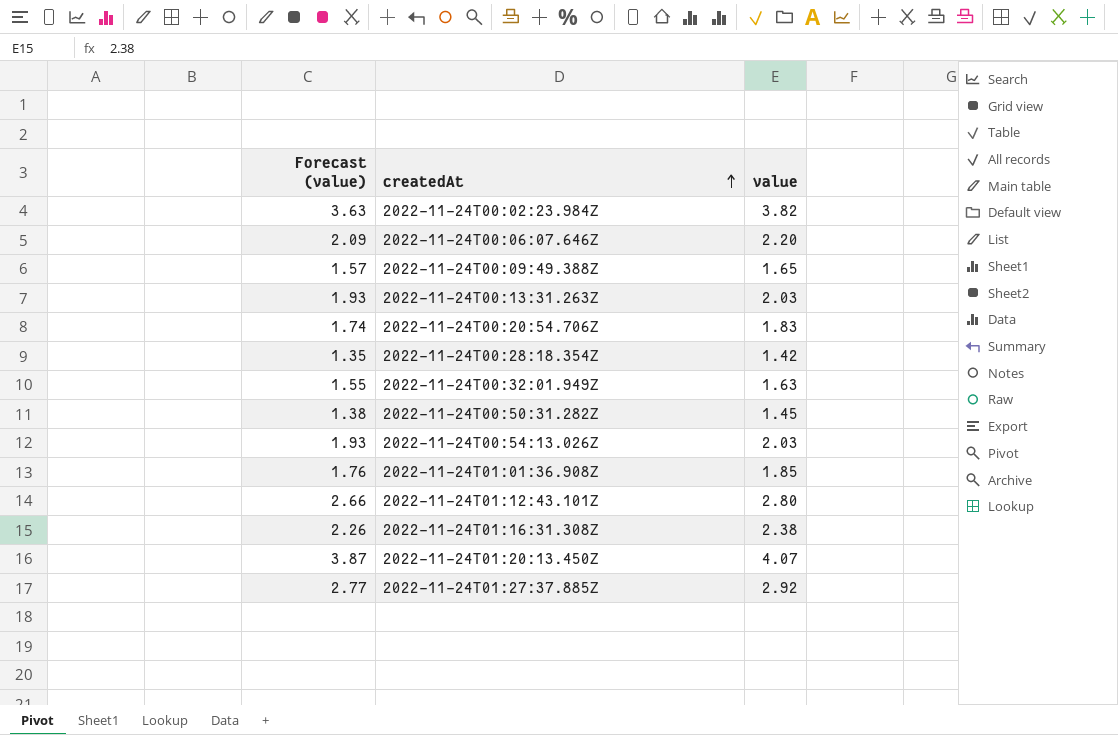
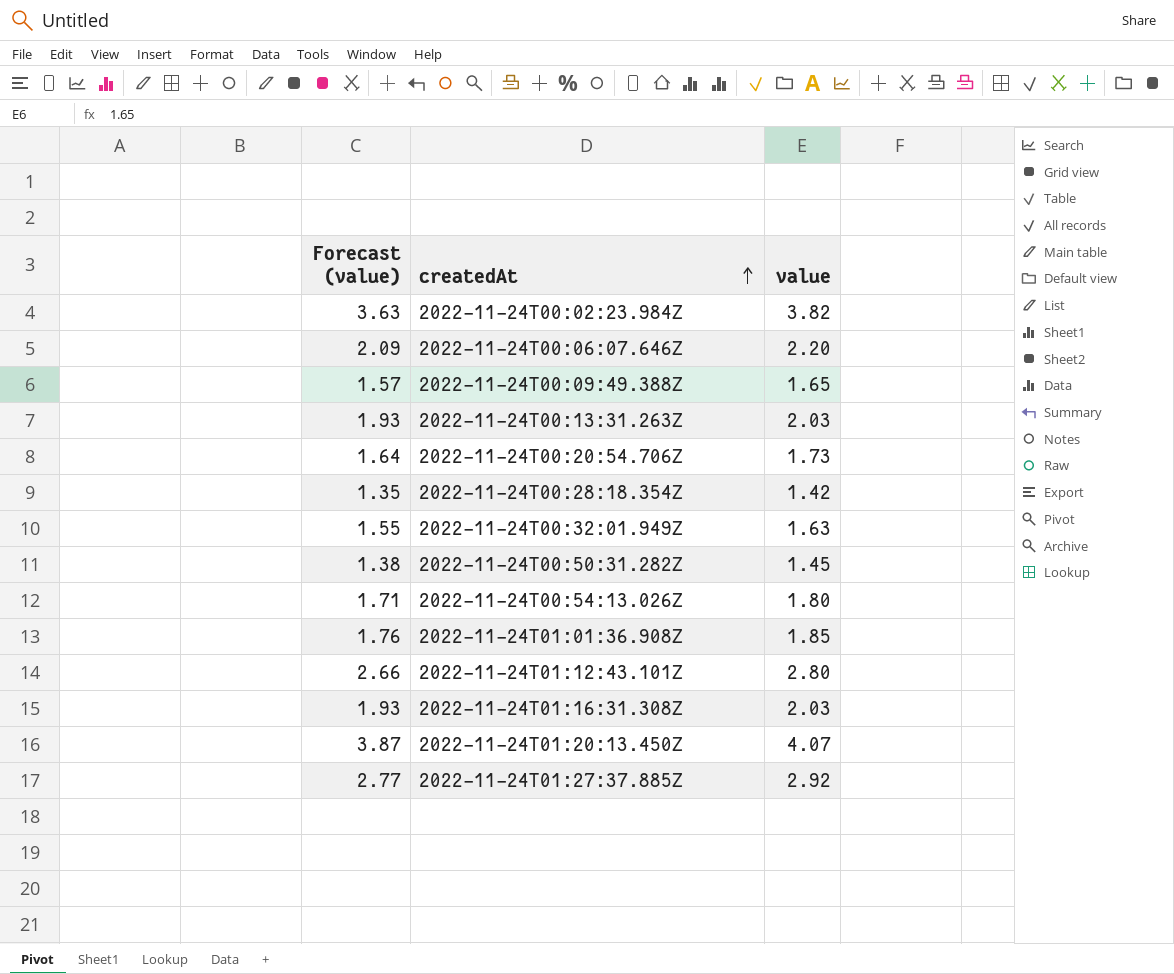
2022-11-24T00:20:54.706Z | Forecast (value): 1.74 -> 1.64
2022-11-24T00:20:54.706Z | value: 1.83 -> 1.73
2022-11-24T00:54:13.026Z | Forecast (value): 1.93 -> 1.71
2022-11-24T00:54:13.026Z | value: 2.03 -> 1.80
2022-11-24T01:16:31.308Z | Forecast (value): 2.26 -> 1.93
2022-11-24T01:16:31.308Z | value: 2.38 -> 2.03

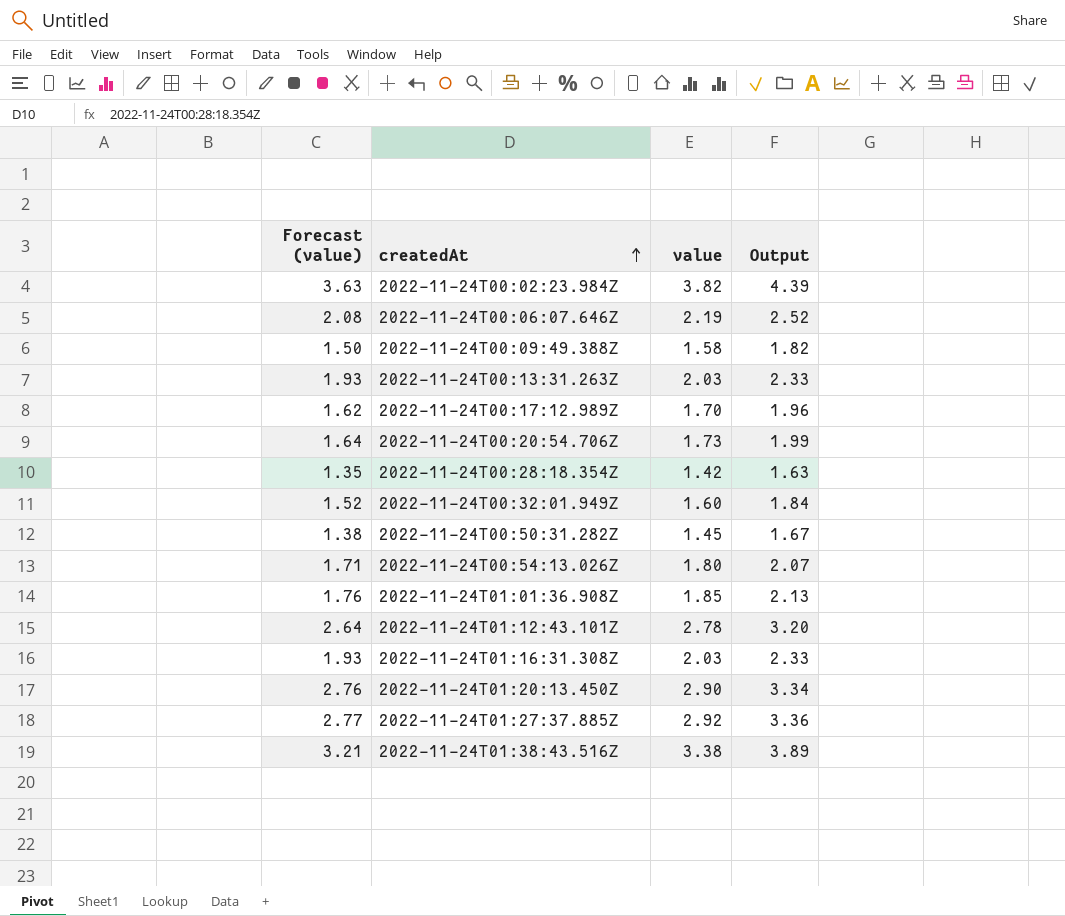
column Output | formula: none -> [value] * 1.15
2022-11-24T00:06:07.646Z | Forecast (value): 2.09 -> 2.08
2022-11-24T00:06:07.646Z | value: 2.20 -> 2.19
2022-11-24T00:09:49.388Z | Forecast (value): 1.57 -> 1.50
2022-11-24T00:09:49.388Z | value: 1.65 -> 1.58
row 2022-11-24T00:17:12.989Z: none -> 1.62 | 1.70 | 1.96
2022-11-24T00:32:01.949Z | Forecast (value): 1.55 -> 1.52
2022-11-24T00:32:01.949Z | value: 1.63 -> 1.60
2022-11-24T01:12:43.101Z | Forecast (value): 2.66 -> 2.64
2022-11-24T01:12:43.101Z | value: 2.80 -> 2.78
2022-11-24T01:20:13.450Z | Forecast (value): 3.87 -> 2.76
2022-11-24T01:20:13.450Z | value: 4.07 -> 2.90
row 2022-11-24T01:38:43.516Z: none -> 3.21 | 3.38 | 3.89

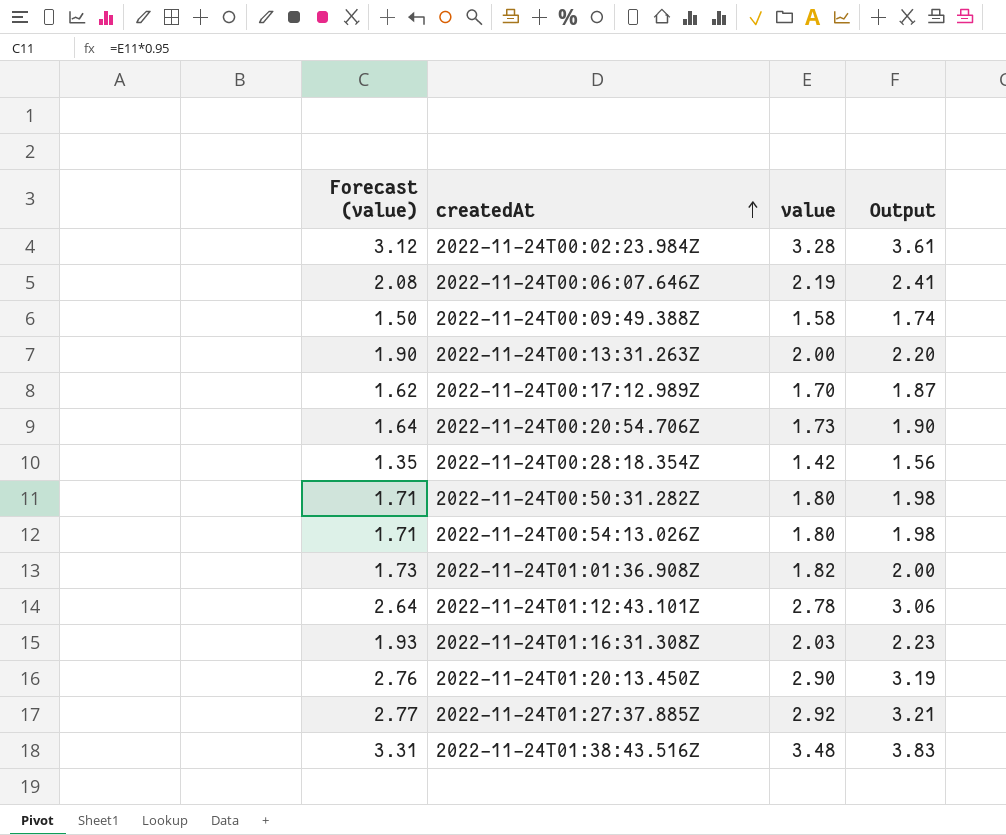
column Output | formula: [value] * 1.15 -> [value] * 1.1
row 2022-11-24T00:32:01.949Z: 1.52 | 1.60 | 1.84 -> none
2022-11-24T00:02:23.984Z | Forecast (value): 3.63 -> 3.12
2022-11-24T00:02:23.984Z | value: 3.82 -> 3.28
2022-11-24T00:13:31.263Z | Forecast (value): 1.93 -> 1.90
2022-11-24T00:13:31.263Z | value: 2.03 -> 2.00
2022-11-24T00:50:31.282Z | Forecast (value): 1.38 -> 1.71
2022-11-24T00:50:31.282Z | value: 1.45 -> 1.80
2022-11-24T01:01:36.908Z | Forecast (value): 1.76 -> 1.73
2022-11-24T01:01:36.908Z | value: 1.85 -> 1.82
2022-11-24T01:38:43.516Z | Forecast (value): 3.21 -> 3.31
2022-11-24T01:38:43.516Z | value: 3.38 -> 3.48

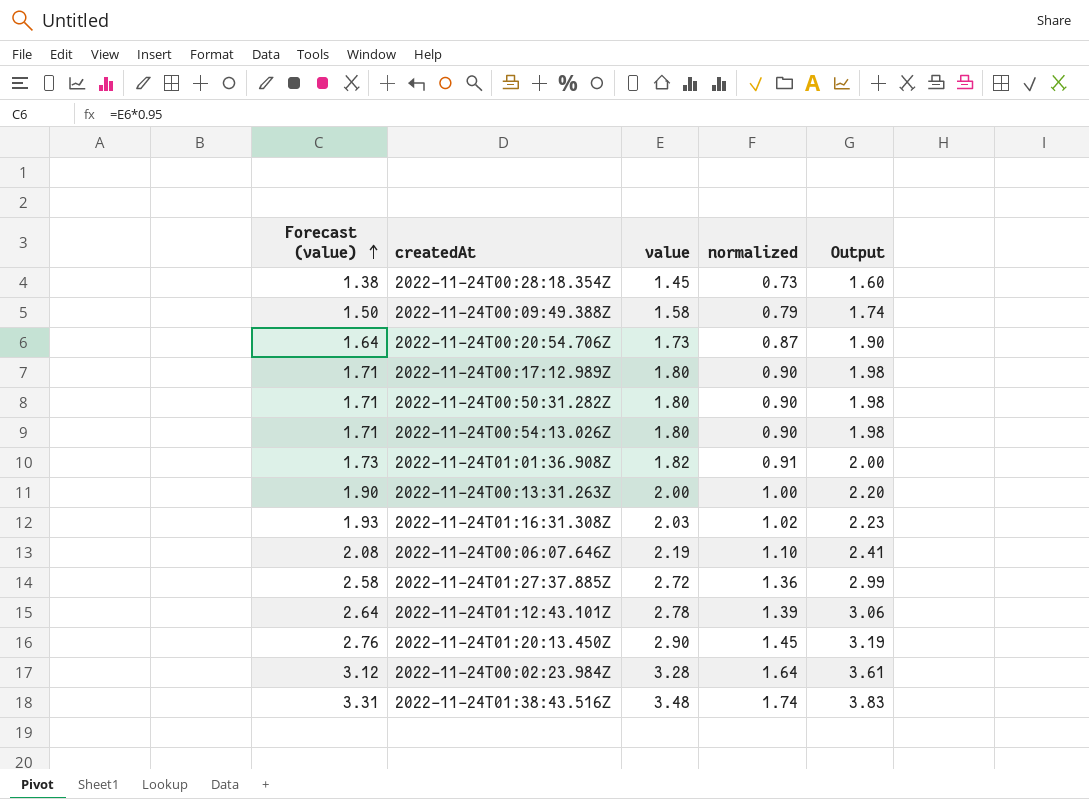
row order: createdAt ascending -> Forecast (value) ascending
column normalized | formula: none -> [value] * 0.5
2022-11-24T00:28:18.354Z | Forecast (value): 1.35 -> 1.38
2022-11-24T00:28:18.354Z | value: 1.42 -> 1.45
2022-11-24T00:28:18.354Z | Output: 1.56 -> 1.60
2022-11-24T00:17:12.989Z | Forecast (value): 1.62 -> 1.71
2022-11-24T00:17:12.989Z | value: 1.70 -> 1.80
2022-11-24T00:17:12.989Z | Output: 1.87 -> 1.98
2022-11-24T01:27:37.885Z | Forecast (value): 2.77 -> 2.58
2022-11-24T01:27:37.885Z | value: 2.92 -> 2.72
2022-11-24T01:27:37.885Z | Output: 3.21 -> 2.99

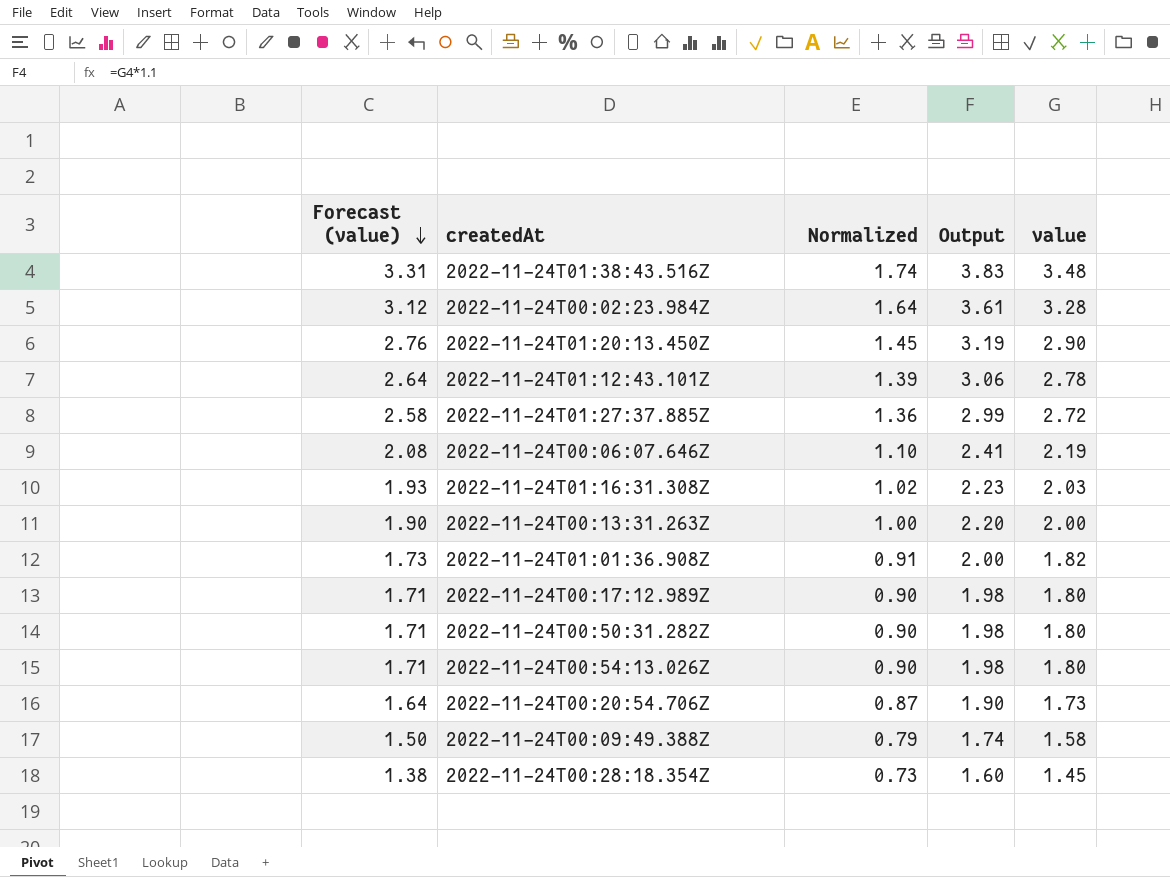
row order: Forecast (value) ascending -> Forecast (value) descending
column name: normalized -> Normalized
column value | position: 3 -> 5

